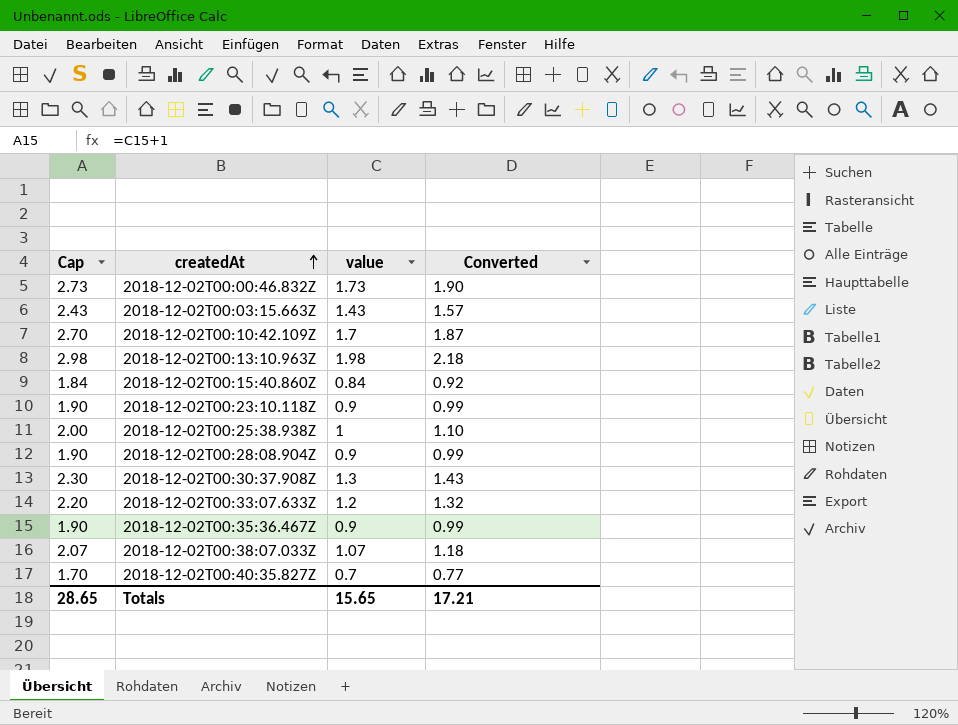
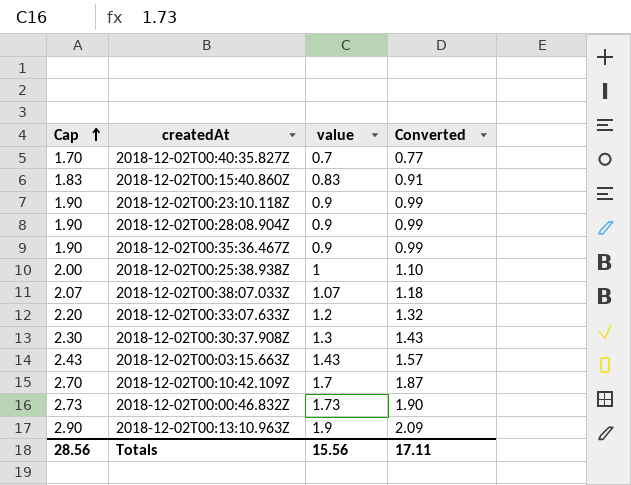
row order: createdAt ascending -> Cap ascending
2018-12-02T00:15:40.860Z | Cap: 1.84 -> 1.83
2018-12-02T00:15:40.860Z | value: 0.84 -> 0.83
2018-12-02T00:15:40.860Z | Converted: 0.92 -> 0.91
2018-12-02T00:13:10.963Z | Cap: 2.98 -> 2.90
2018-12-02T00:13:10.963Z | value: 1.98 -> 1.9
2018-12-02T00:13:10.963Z | Converted: 2.18 -> 2.09
Totals | Cap: 28.65 -> 28.56
Totals | value: 15.65 -> 15.56
Totals | Converted: 17.21 -> 17.11

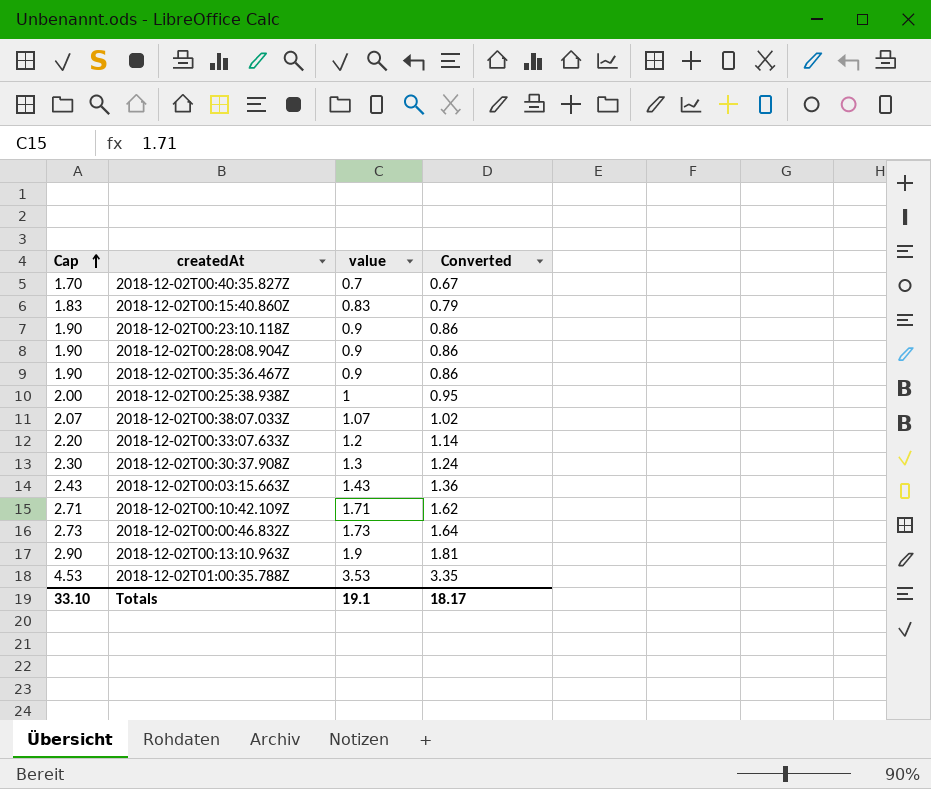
column Converted | formula: [value] * 1.1 -> [value] * 0.95
2018-12-02T00:10:42.109Z | Cap: 2.70 -> 2.71
2018-12-02T00:10:42.109Z | value: 1.7 -> 1.71
row 2018-12-02T01:00:35.788Z: none -> 4.53 | 3.53 | 3.35
Totals | Cap: 28.56 -> 33.10
Totals | value: 15.56 -> 19.1
Totals | Converted: 17.11 -> 18.17

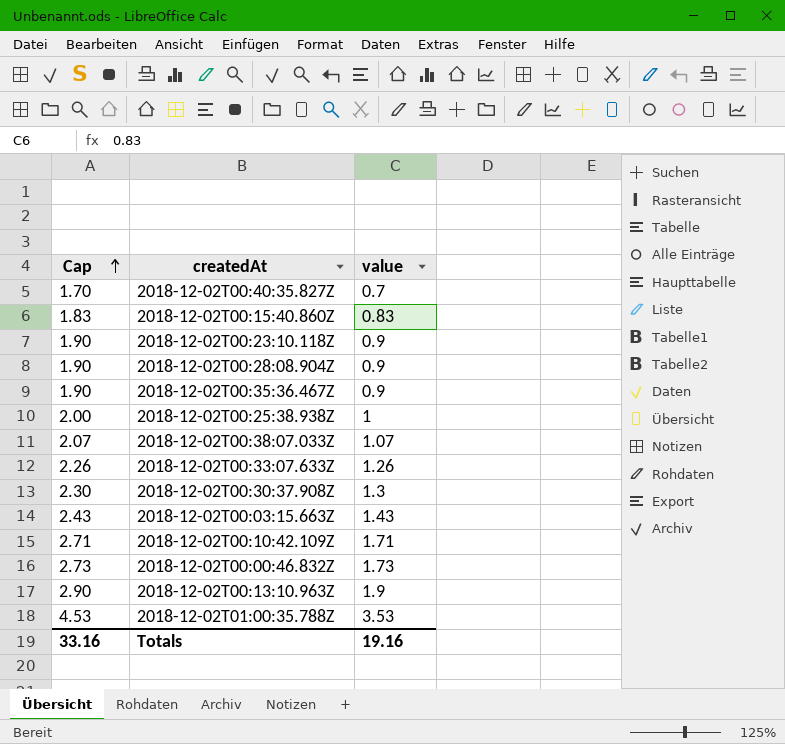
column Converted | formula: [value] * 0.95 -> none
2018-12-02T00:33:07.633Z | Cap: 2.20 -> 2.26
2018-12-02T00:33:07.633Z | value: 1.2 -> 1.26
Totals | Cap: 33.10 -> 33.16
Totals | value: 19.1 -> 19.16

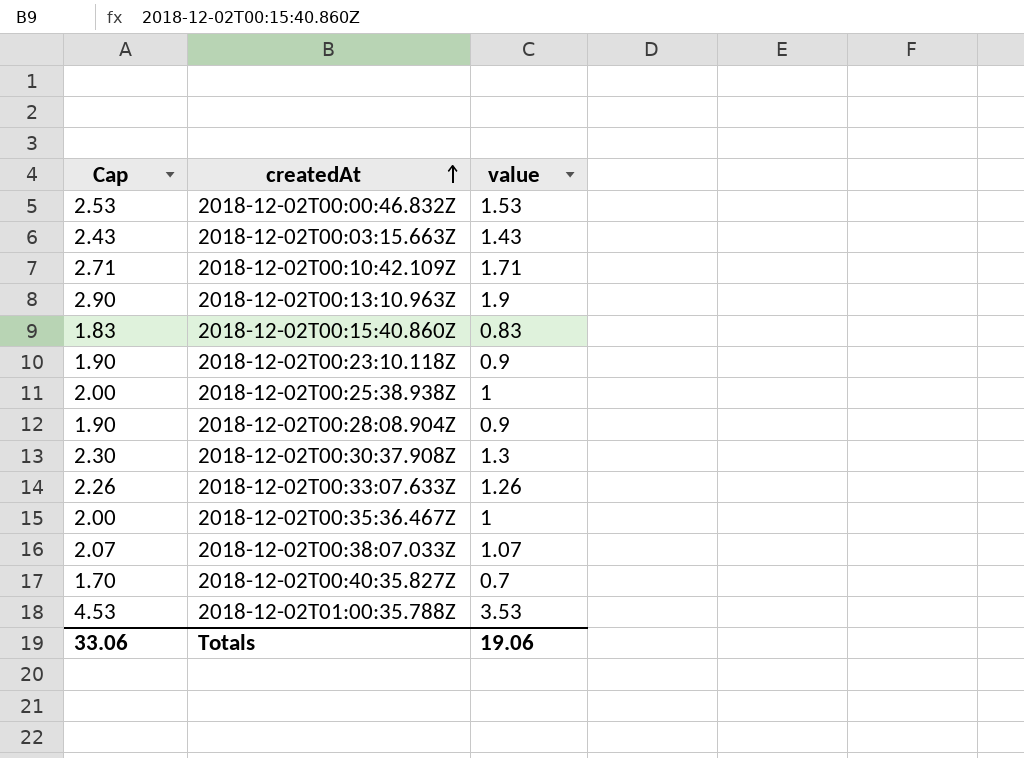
row order: Cap ascending -> createdAt ascending
2018-12-02T00:00:46.832Z | Cap: 2.73 -> 2.53
2018-12-02T00:00:46.832Z | value: 1.73 -> 1.53
2018-12-02T00:35:36.467Z | Cap: 1.90 -> 2.00
2018-12-02T00:35:36.467Z | value: 0.9 -> 1
Totals | Cap: 33.16 -> 33.06
Totals | value: 19.16 -> 19.06

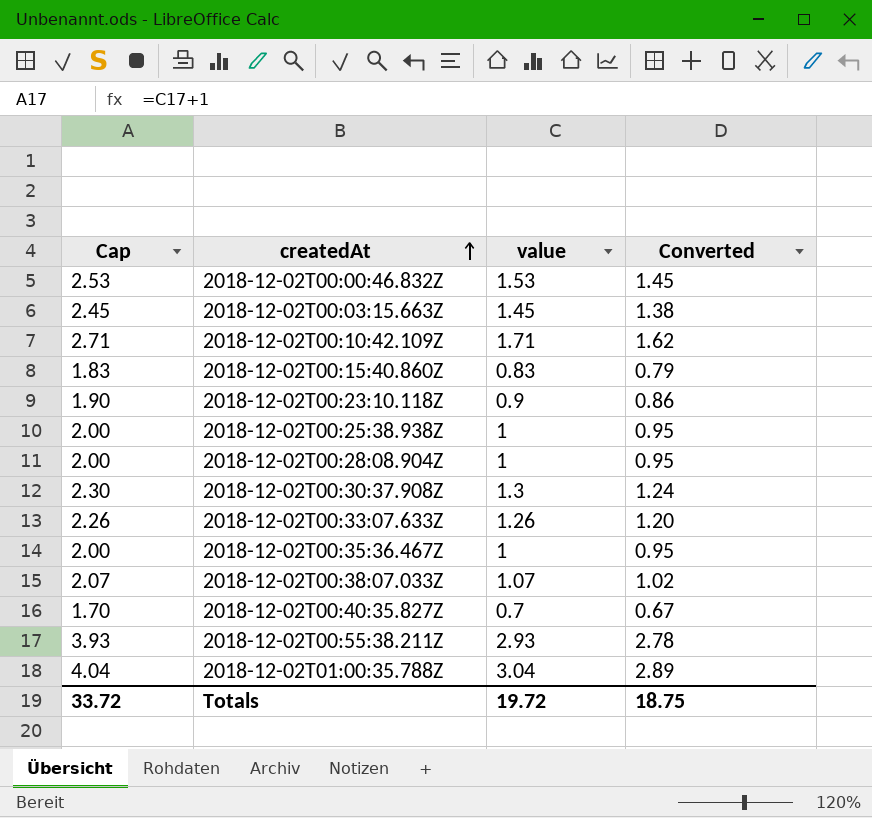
column Converted | formula: none -> [value] * 0.95
row 2018-12-02T00:13:10.963Z: 2.90 | 1.9 -> none
2018-12-02T00:03:15.663Z | Cap: 2.43 -> 2.45
2018-12-02T00:03:15.663Z | value: 1.43 -> 1.45
2018-12-02T00:28:08.904Z | Cap: 1.90 -> 2.00
2018-12-02T00:28:08.904Z | value: 0.9 -> 1
row 2018-12-02T00:55:38.211Z: none -> 3.93 | 2.93 | 2.78
2018-12-02T01:00:35.788Z | Cap: 4.53 -> 4.04
2018-12-02T01:00:35.788Z | value: 3.53 -> 3.04
Totals | Cap: 33.06 -> 33.72
Totals | value: 19.06 -> 19.72

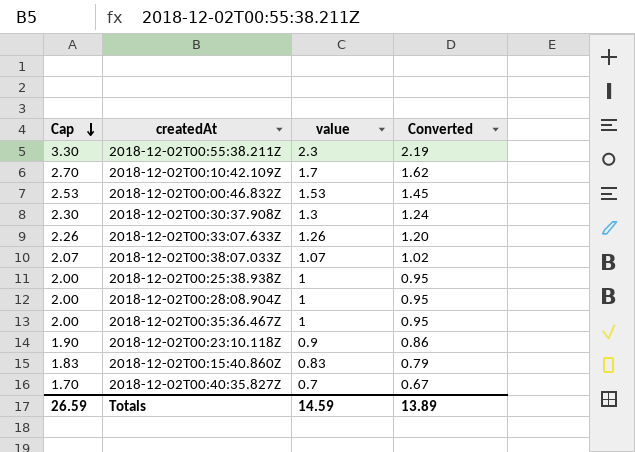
row order: createdAt ascending -> Cap descending
row 2018-12-02T00:03:15.663Z: 2.45 | 1.45 | 1.38 -> none
row 2018-12-02T01:00:35.788Z: 4.04 | 3.04 | 2.89 -> none
2018-12-02T00:55:38.211Z | Cap: 3.93 -> 3.30
2018-12-02T00:55:38.211Z | value: 2.93 -> 2.3
2018-12-02T00:55:38.211Z | Converted: 2.78 -> 2.19
2018-12-02T00:10:42.109Z | Cap: 2.71 -> 2.70
2018-12-02T00:10:42.109Z | value: 1.71 -> 1.7
Totals | Cap: 33.72 -> 26.59
Totals | value: 19.72 -> 14.59
Totals | Converted: 18.75 -> 13.89

